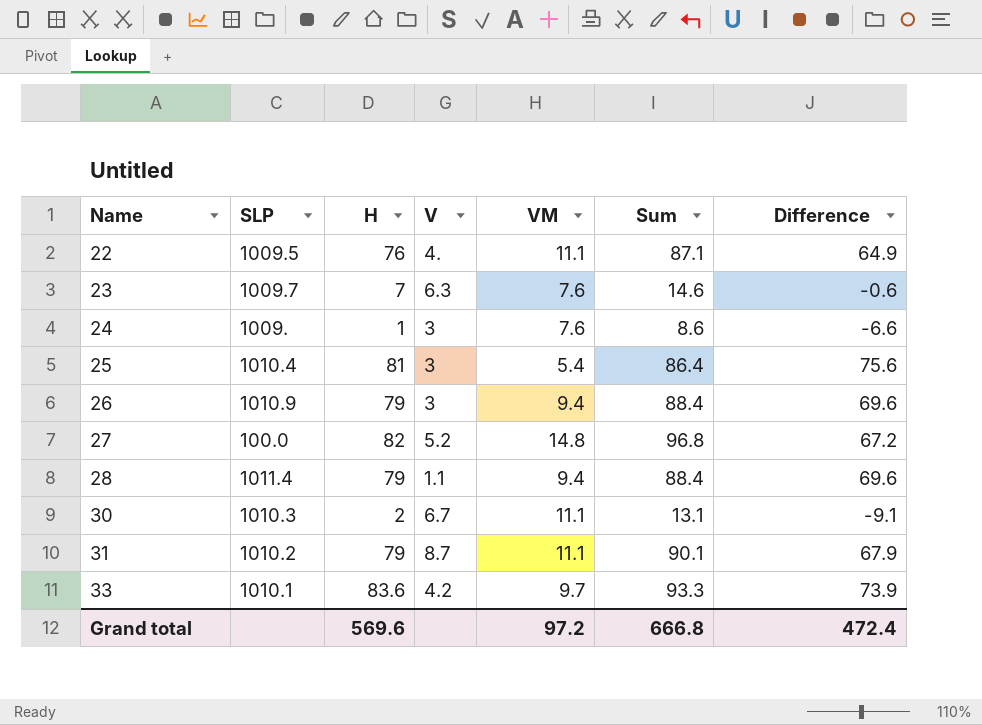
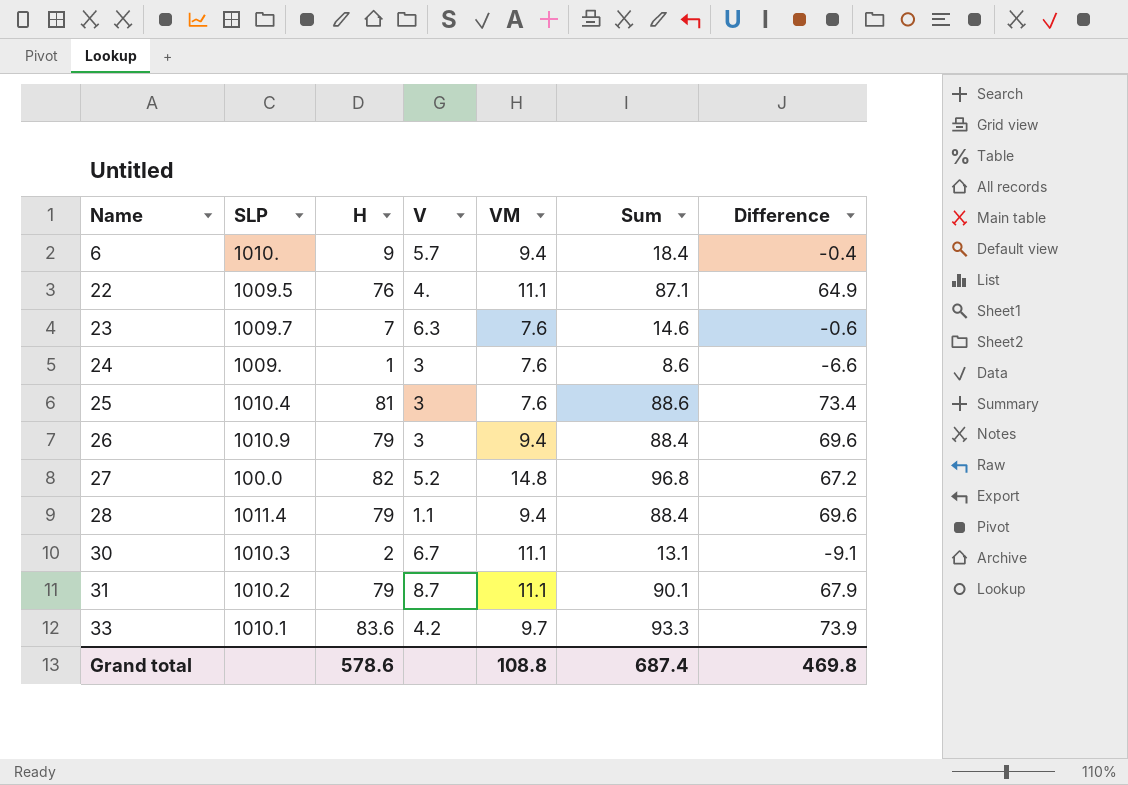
row 6: none -> 1010. | 9 | 5.7 | 9.4 | 18.4 | -0.4
25 | VM: 5.4 -> 7.6
25 | Sum: 86.4 -> 88.6
25 | Difference: 75.6 -> 73.4
Grand total | H: 569.6 -> 578.6
Grand total | VM: 97.2 -> 108.8
Grand total | Sum: 666.8 -> 687.4
Grand total | Difference: 472.4 -> 469.8

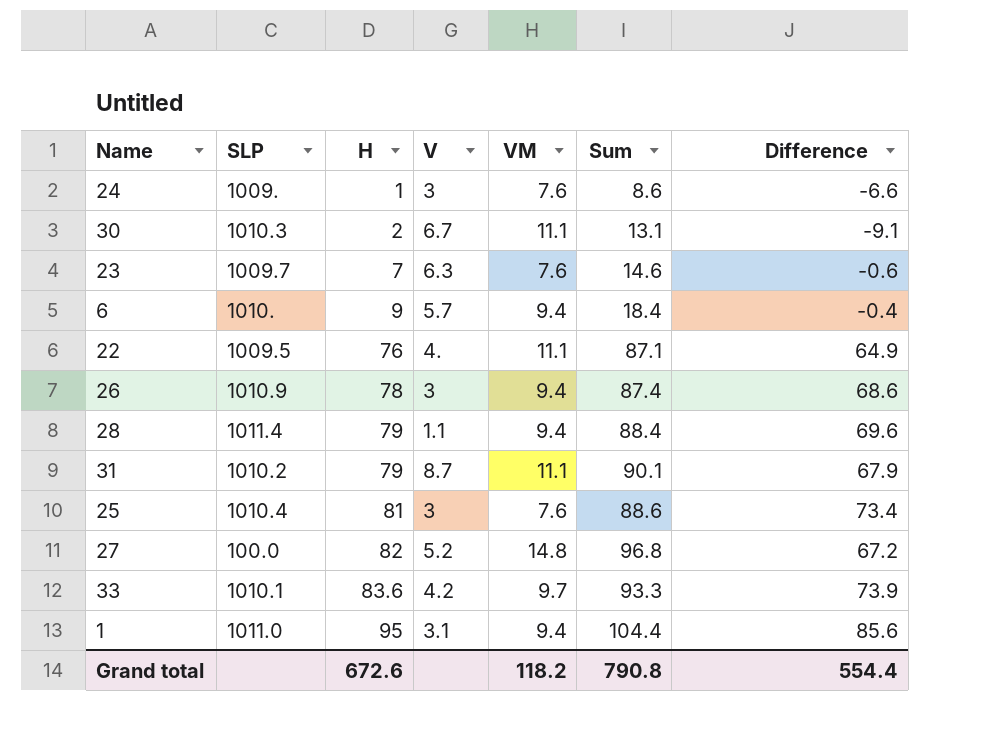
row order: Name ascending -> H ascending
26 | H: 79 -> 78
26 | Sum: 88.4 -> 87.4
26 | Difference: 69.6 -> 68.6
row 1: none -> 1011.0 | 95 | 3.1 | 9.4 | 104.4 | 85.6
Grand total | H: 578.6 -> 672.6
Grand total | VM: 108.8 -> 118.2
Grand total | Sum: 687.4 -> 790.8
Grand total | Difference: 469.8 -> 554.4

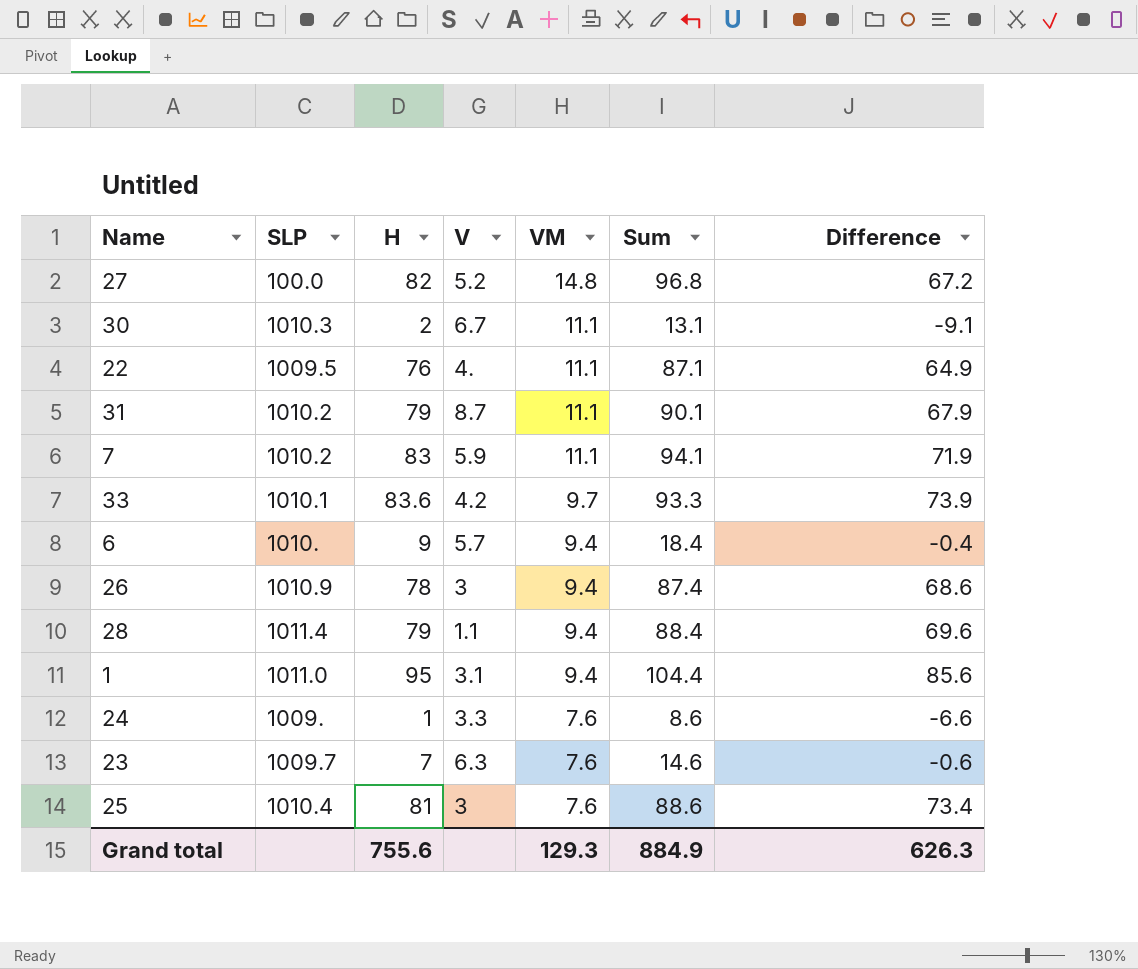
row order: H ascending -> VM descending
row 7: none -> 1010.2 | 83 | 5.9 | 11.1 | 94.1 | 71.9
24 | V: 3 -> 3.3
Grand total | H: 672.6 -> 755.6
Grand total | VM: 118.2 -> 129.3
Grand total | Sum: 790.8 -> 884.9
Grand total | Difference: 554.4 -> 626.3

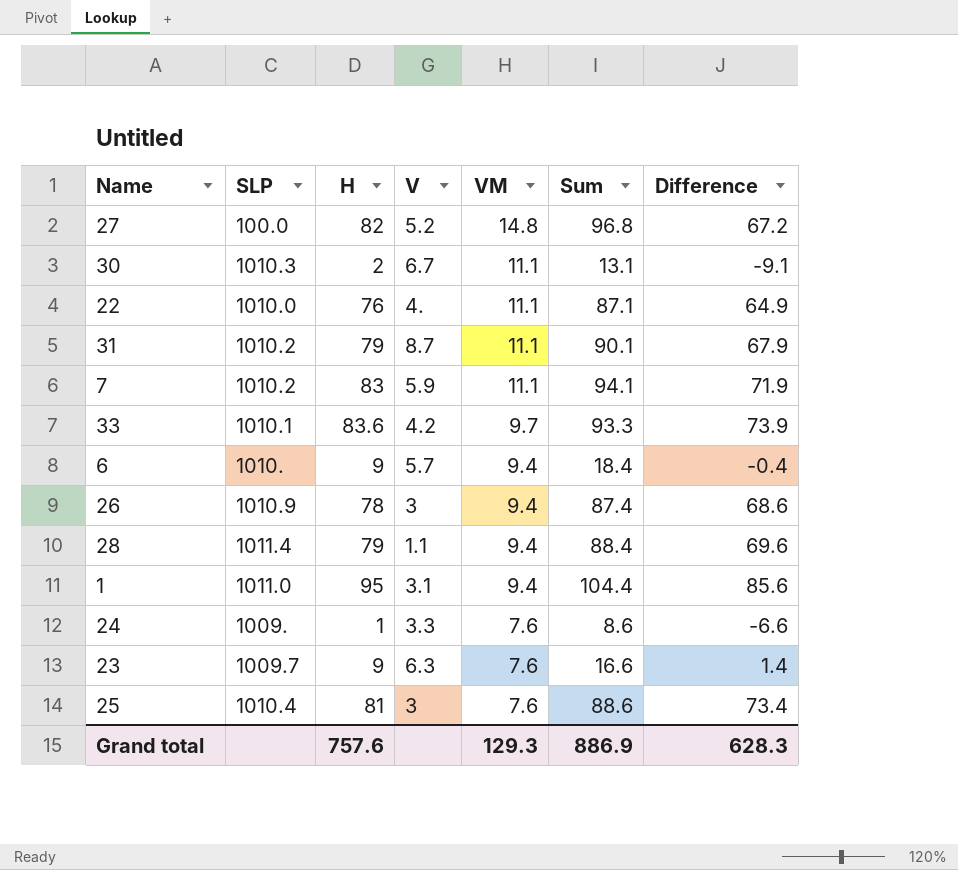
22 | SLP: 1009.5 -> 1010.0
23 | H: 7 -> 9
23 | Sum: 14.6 -> 16.6
23 | Difference: -0.6 -> 1.4
Grand total | H: 755.6 -> 757.6
Grand total | Sum: 884.9 -> 886.9
Grand total | Difference: 626.3 -> 628.3

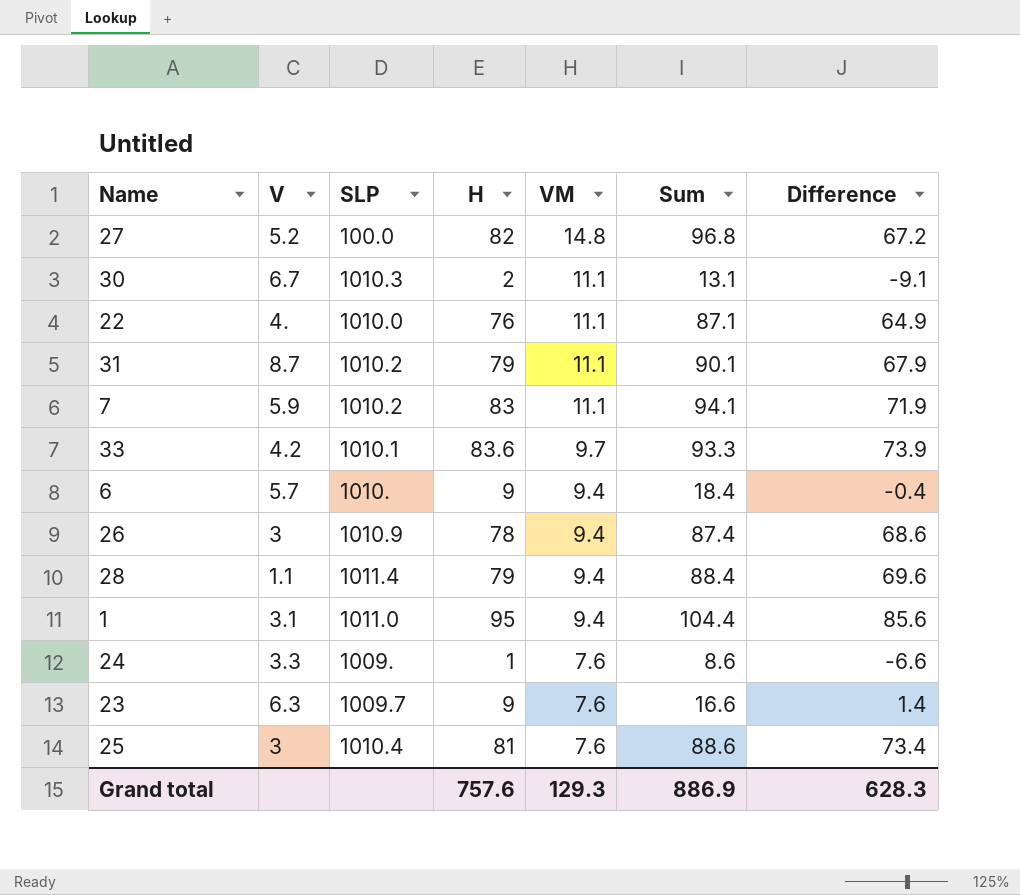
column V | position: 4 -> 2

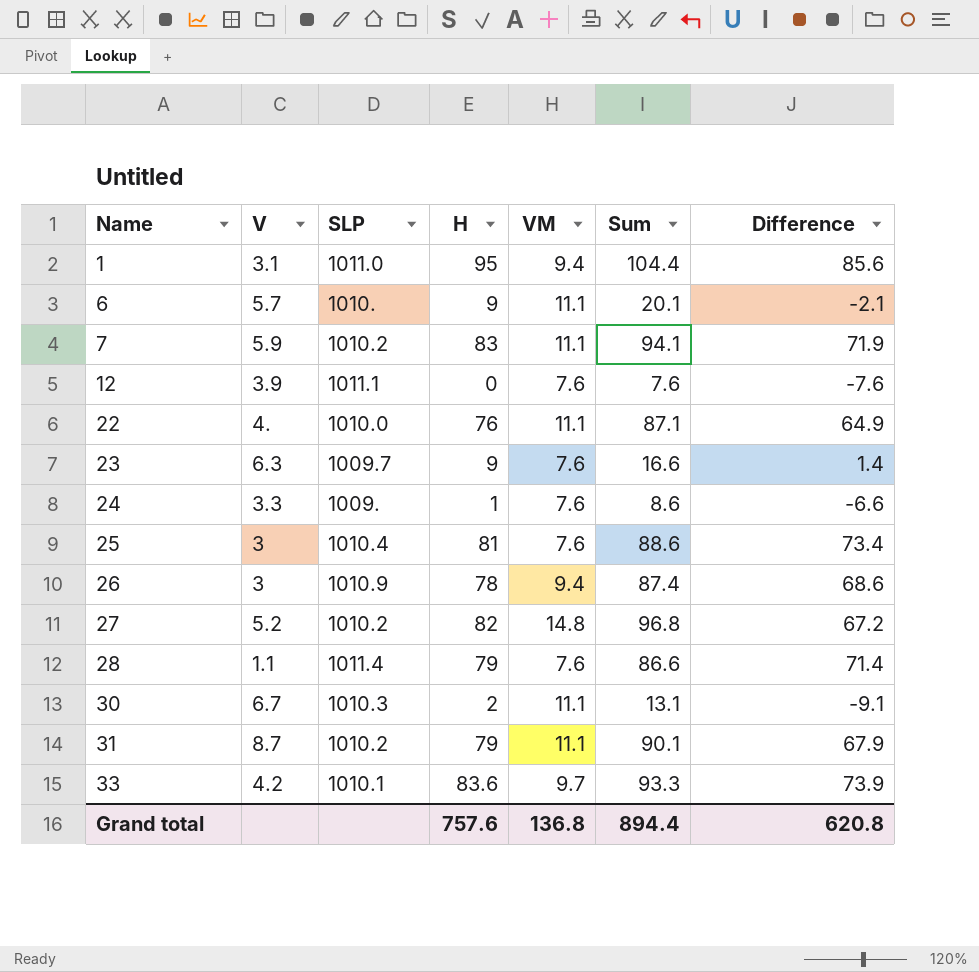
row order: VM descending -> Name ascending
6 | VM: 9.4 -> 11.1
6 | Sum: 18.4 -> 20.1
6 | Difference: -0.4 -> -2.1
row 12: none -> 3.9 | 1011.1 | 0 | 7.6 | 7.6 | -7.6
27 | SLP: 100.0 -> 1010.2
28 | VM: 9.4 -> 7.6
28 | Sum: 88.4 -> 86.6
28 | Difference: 69.6 -> 71.4
Grand total | VM: 129.3 -> 136.8
Grand total | Sum: 886.9 -> 894.4
Grand total | Difference: 628.3 -> 620.8

